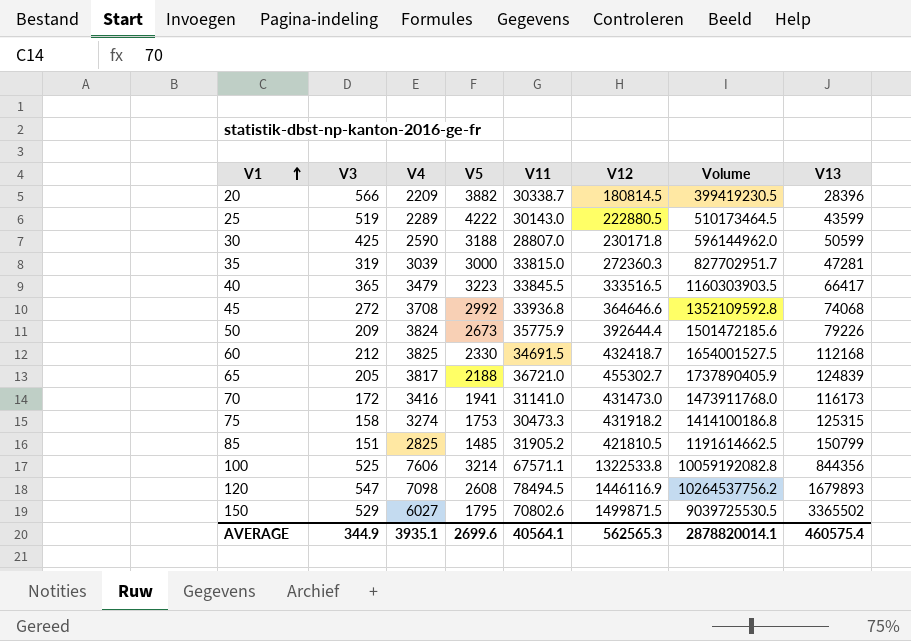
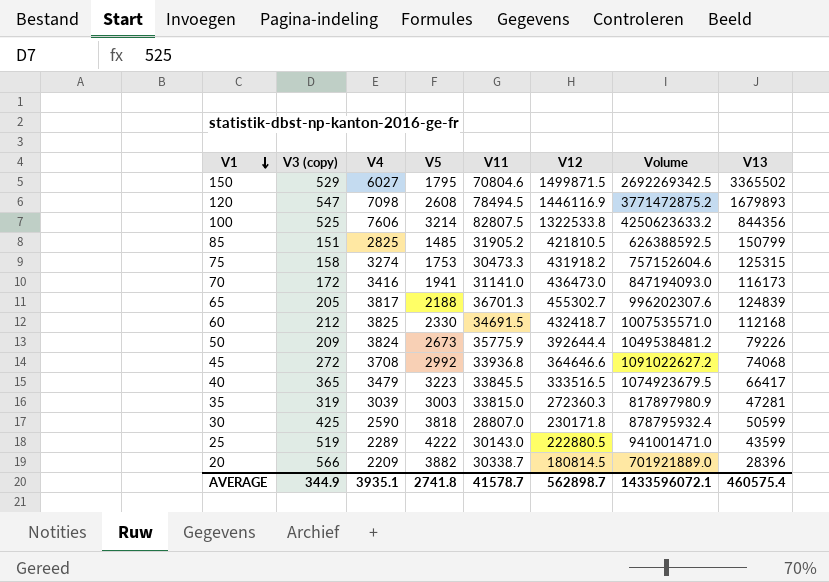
row order: V1 ascending -> V1 descending
column name: V3 -> V3 (copy)
column Volume | formula: [V4] * [V12] -> [V5] * [V12]
150 | V11: 70802.6 -> 70804.6
100 | V11: 67571.1 -> 82807.5
70 | V12: 431473.0 -> 436473.0
65 | V11: 36721.0 -> 36701.3
35 | V5: 3000 -> 3003
30 | V5: 3188 -> 3818
AVERAGE | V5: 2699.6 -> 2741.8
AVERAGE | V11: 40564.1 -> 41578.7
AVERAGE | V12: 562565.3 -> 562898.7
AVERAGE | Volume: 2878820014.1 -> 1433596072.1

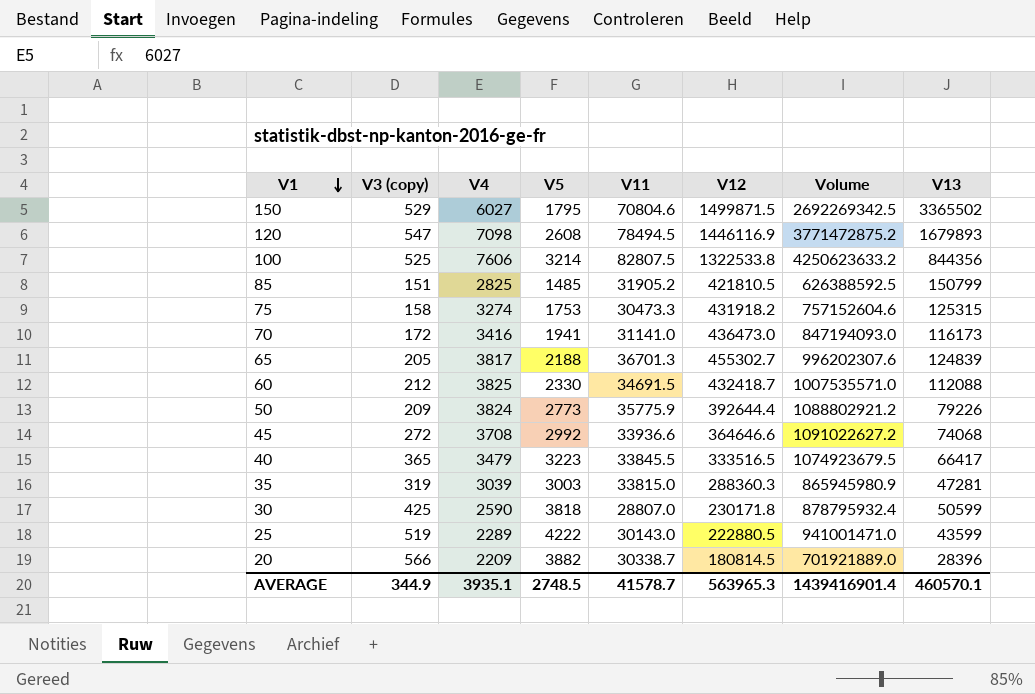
60 | V13: 112168 -> 112088
50 | V5: 2673 -> 2773
50 | Volume: 1049538481.2 -> 1088802921.2
45 | V11: 33936.8 -> 33936.6
35 | V12: 272360.3 -> 288360.3
35 | Volume: 817897980.9 -> 865945980.9
AVERAGE | V5: 2741.8 -> 2748.5
AVERAGE | V12: 562898.7 -> 563965.3
AVERAGE | Volume: 1433596072.1 -> 1439416901.4
AVERAGE | V13: 460575.4 -> 460570.1

